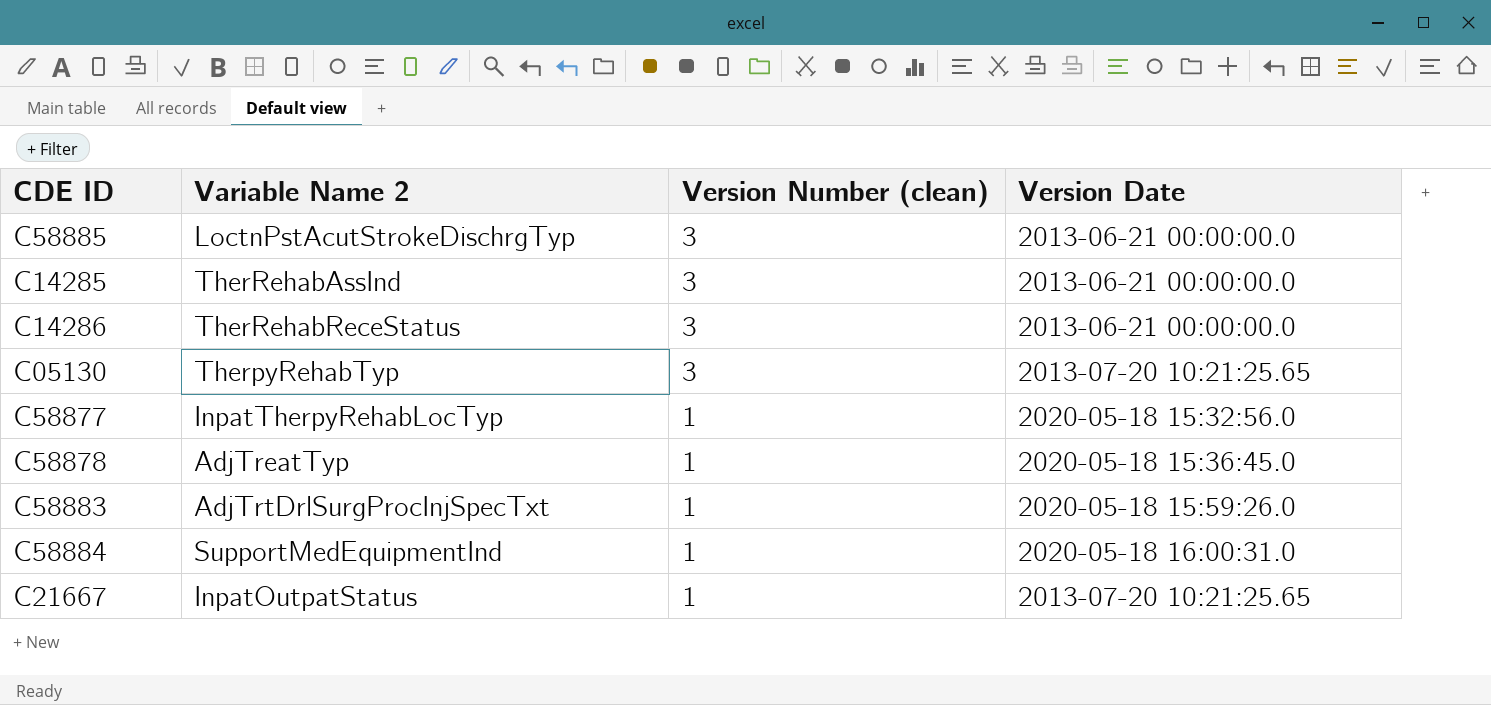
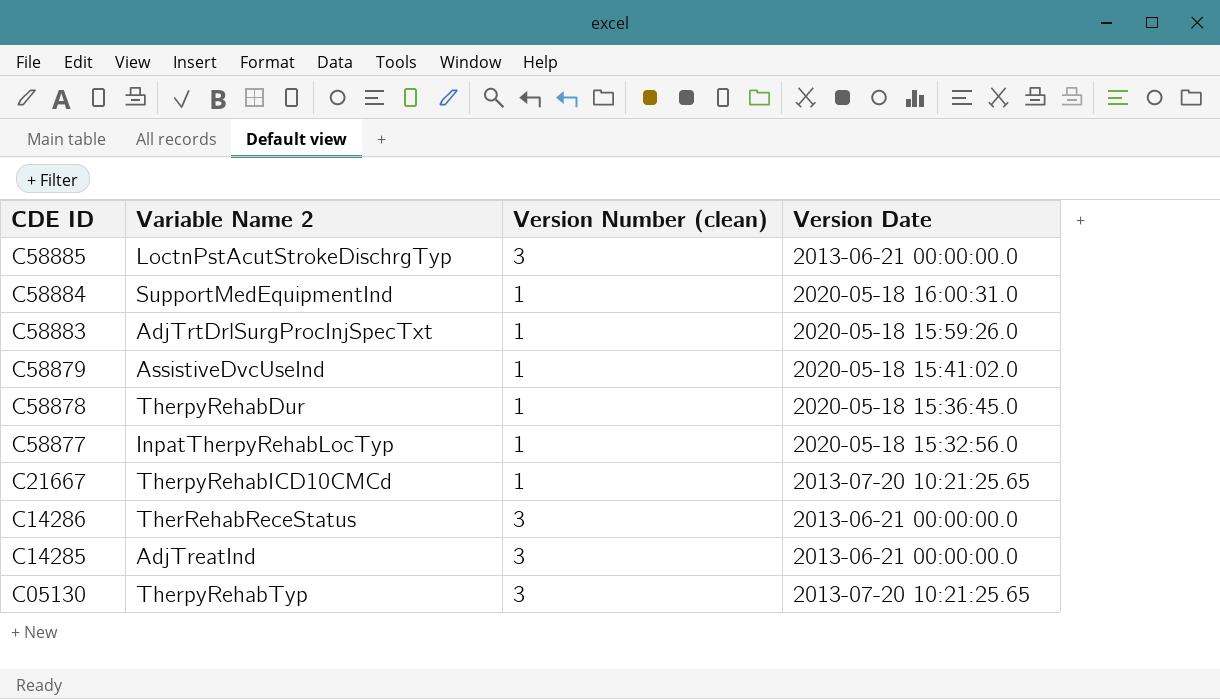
row order: Version Number (clean) descending -> CDE ID descending
row C58879: none -> AssistiveDvcUseInd | 1 | 2020-05-18 15:41:02.0
C58878 | Variable Name 2: AdjTreatTyp -> TherpyRehabDur
C21667 | Variable Name 2: InpatOutpatStatus -> TherpyRehabICD10CMCd
C14285 | Variable Name 2: TherRehabAssInd -> AdjTreatInd

